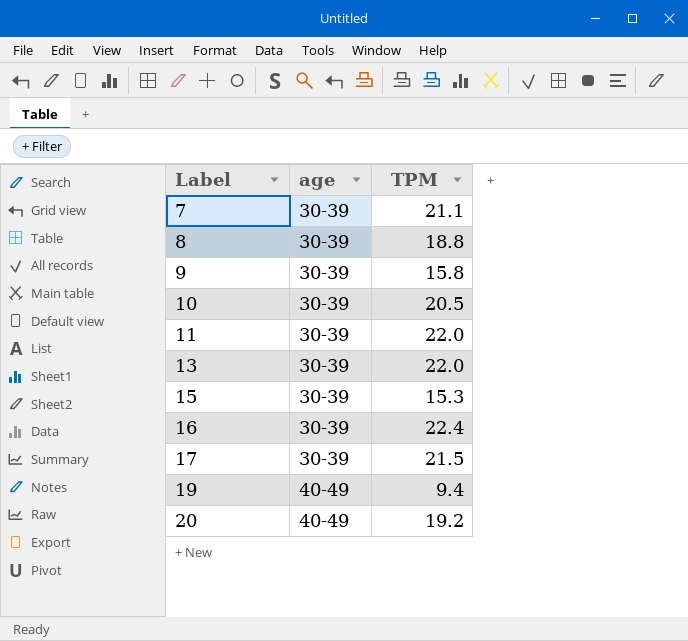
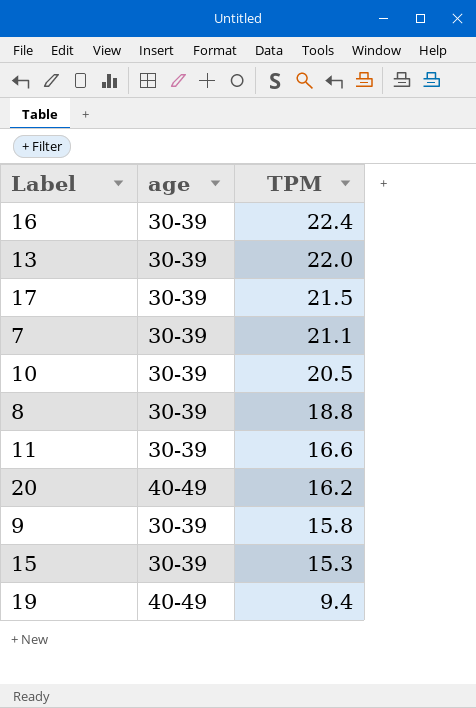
row order: Label ascending -> TPM descending
11 | TPM: 22.0 -> 16.6
20 | TPM: 19.2 -> 16.2

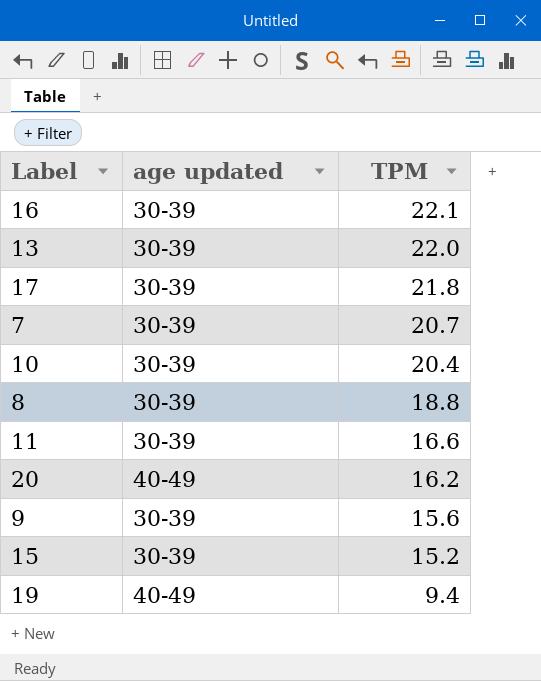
column name: age -> age updated
16 | TPM: 22.4 -> 22.1
17 | TPM: 21.5 -> 21.8
7 | TPM: 21.1 -> 20.7
10 | TPM: 20.5 -> 20.4
9 | TPM: 15.8 -> 15.6
15 | TPM: 15.3 -> 15.2

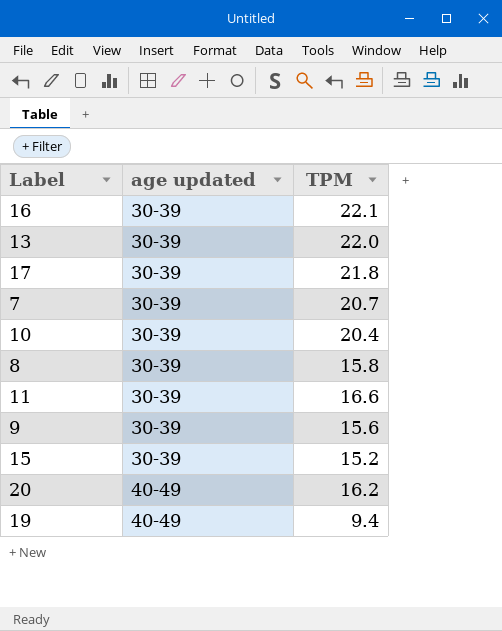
row order: TPM descending -> age updated ascending
8 | TPM: 18.8 -> 15.8

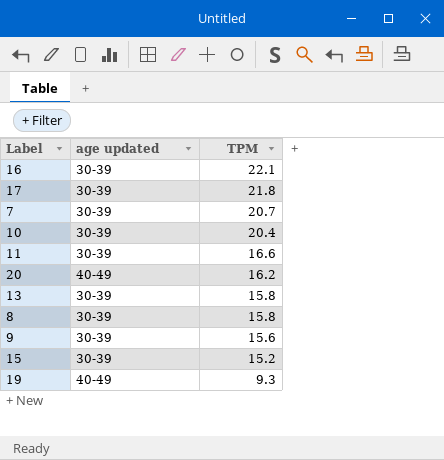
row order: age updated ascending -> TPM descending
13 | TPM: 22.0 -> 15.8
19 | TPM: 9.4 -> 9.3

